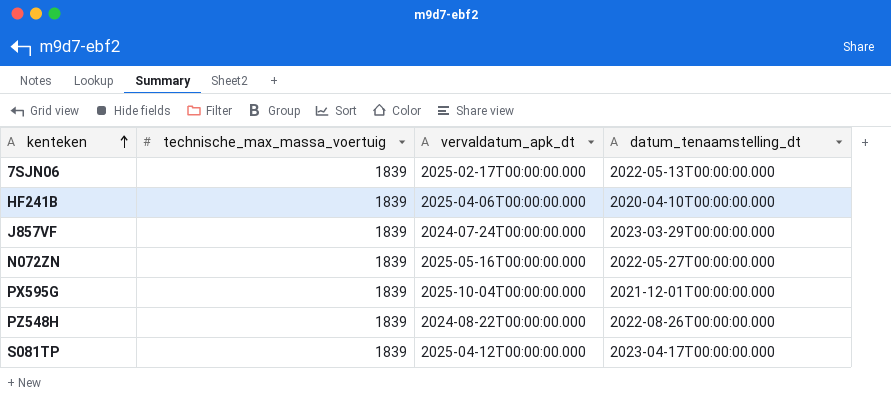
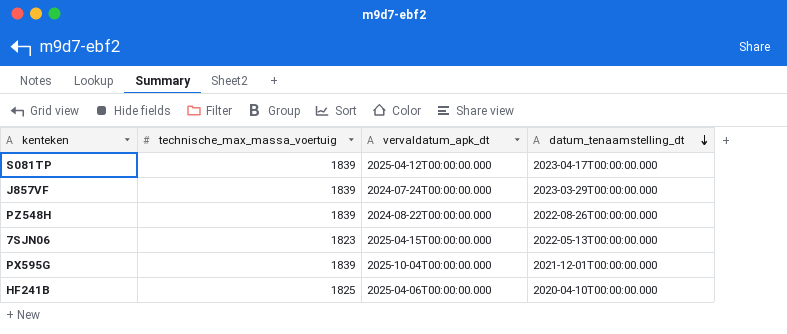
row order: kenteken ascending -> datum_tenaamstelling_dt descending
row N072ZN: 1839 | 2025-05-16T00:00:00.000 | 2022-05-27T00:00:00.000 -> none
7SJN06 | technische_max_massa_voertuig: 1839 -> 1823
7SJN06 | vervaldatum_apk_dt: 2025-02-17T00:00:00.000 -> 2025-04-15T00:00:00.000
HF241B | technische_max_massa_voertuig: 1839 -> 1825

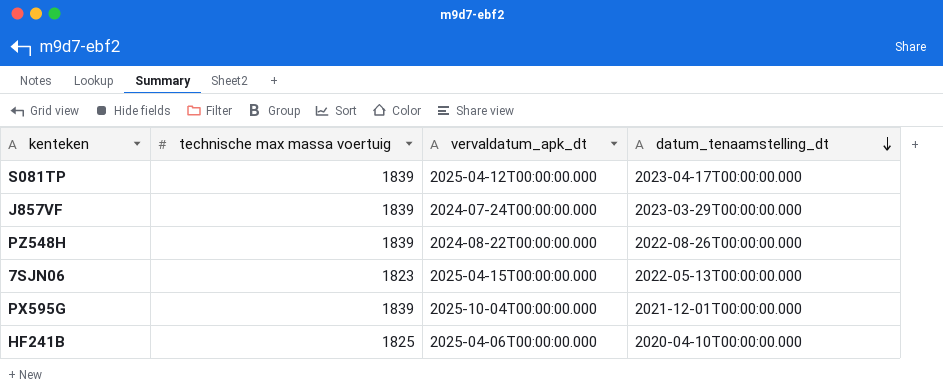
column name: technische_max_massa_voertuig -> technische max massa voertuig

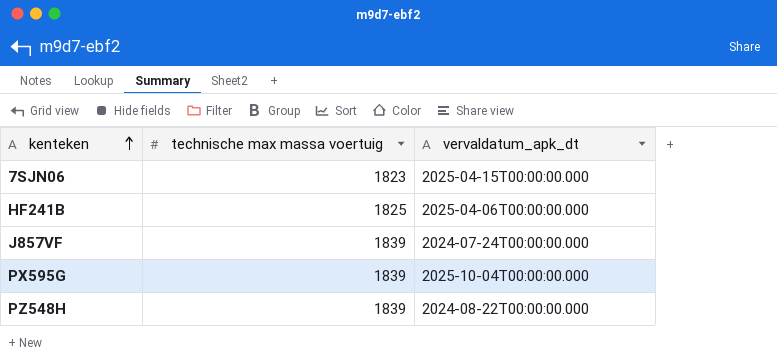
row order: datum_tenaamstelling_dt descending -> kenteken ascending
column datum_tenaamstelling_dt | position: 4 -> none
row S081TP: 1839 | 2025-04-12T00:00:00.000 | 2023-04-17T00:00:00.000 -> none

